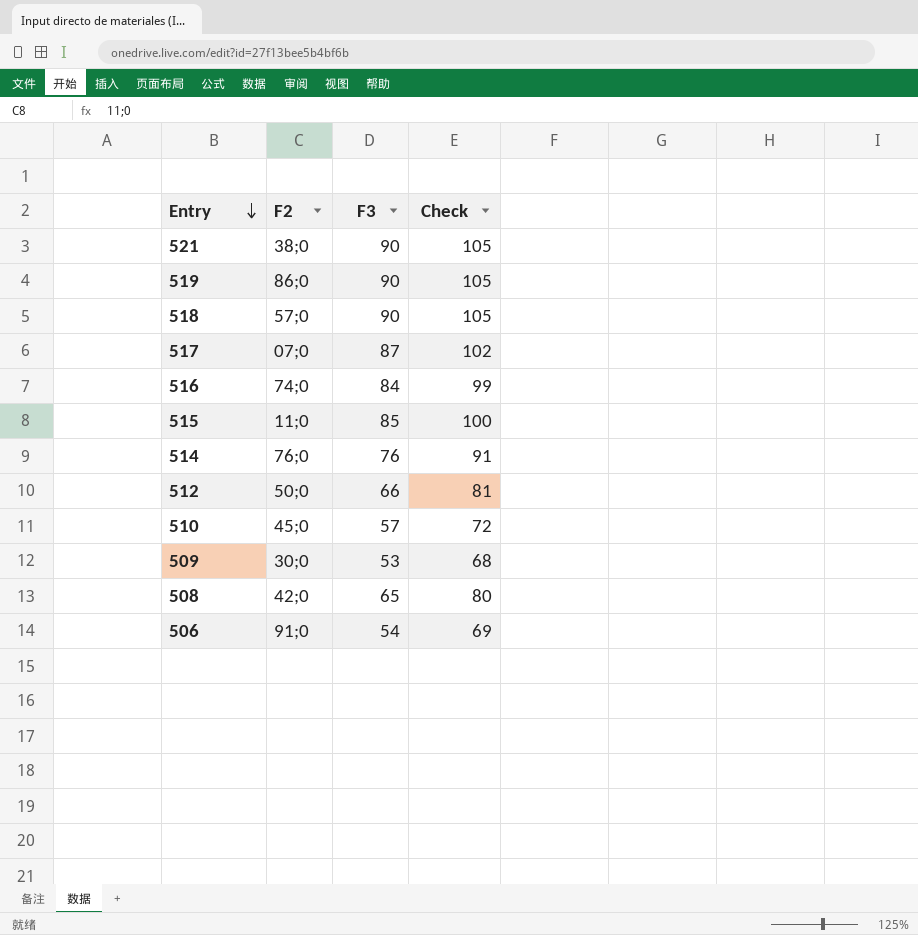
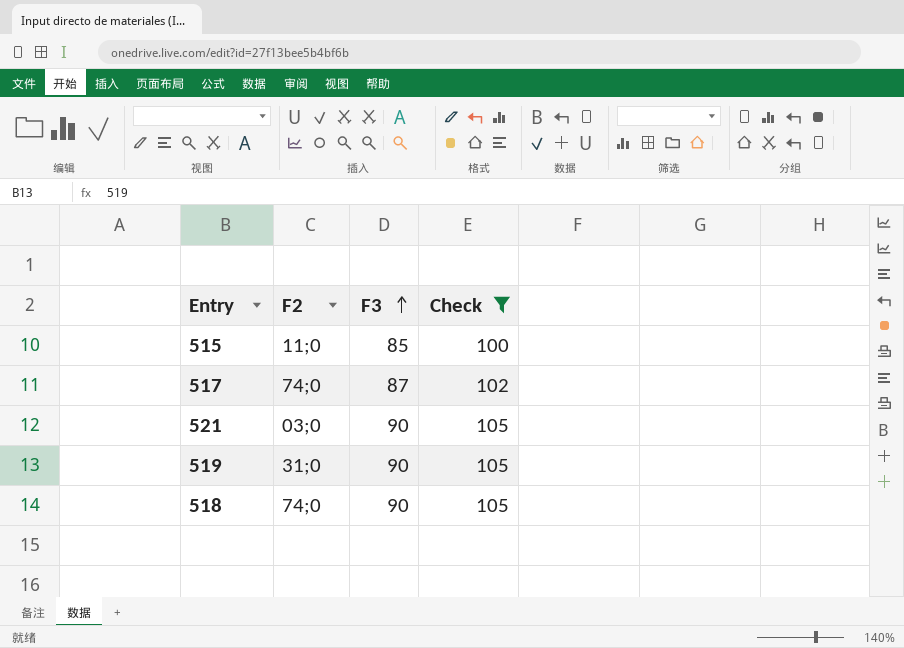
filter: none -> Check >= 100
row order: Entry descending -> F3 ascending
517 | F2: 07;0 -> 74;0
521 | F2: 38;0 -> 03;0
519 | F2: 86;0 -> 31;0
518 | F2: 57;0 -> 74;0

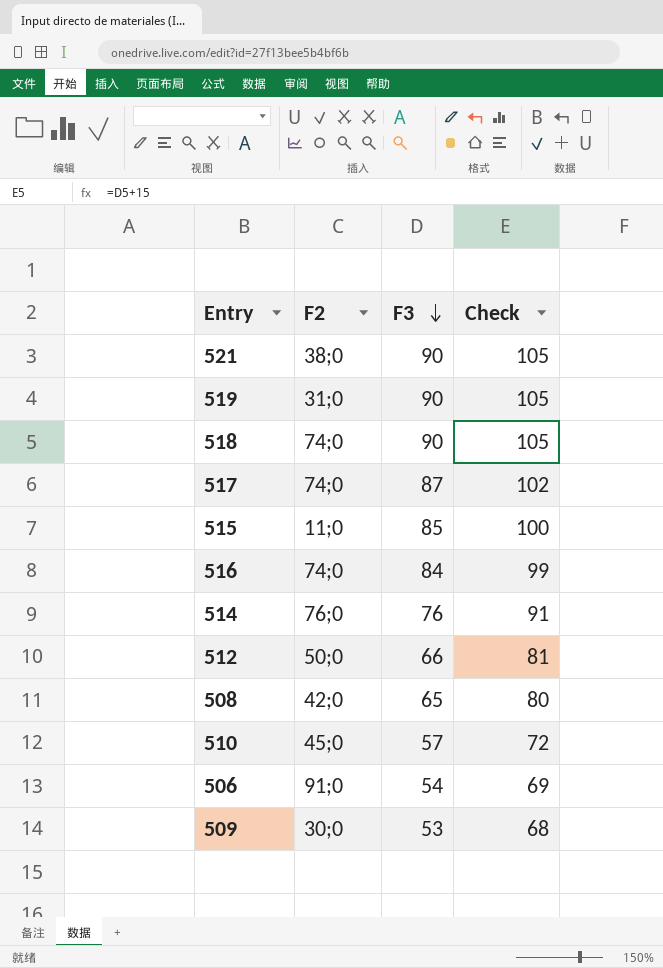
filter: Check >= 100 -> none
row order: F3 ascending -> F3 descending
521 | F2: 03;0 -> 38;0

